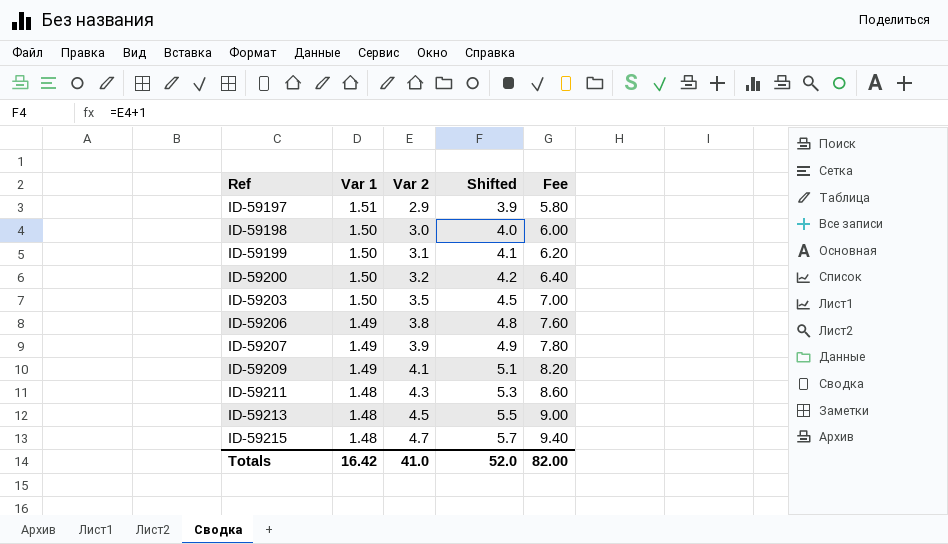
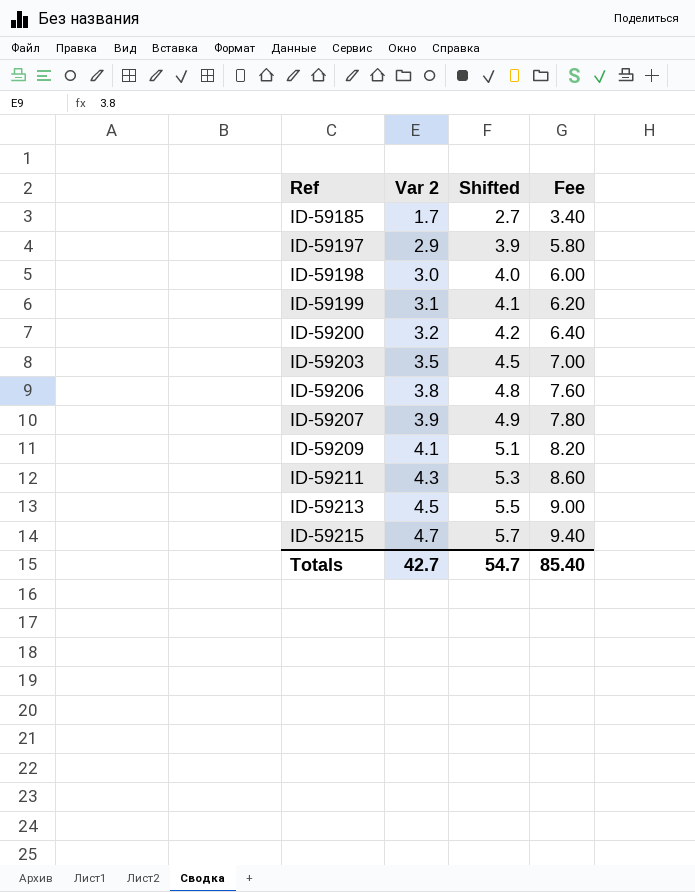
column Var 1 | position: 2 -> none
row ID-59185: none -> 1.7 | 2.7 | 3.40
Totals | Var 2: 41.0 -> 42.7
Totals | Shifted: 52.0 -> 54.7
Totals | Fee: 82.00 -> 85.40

